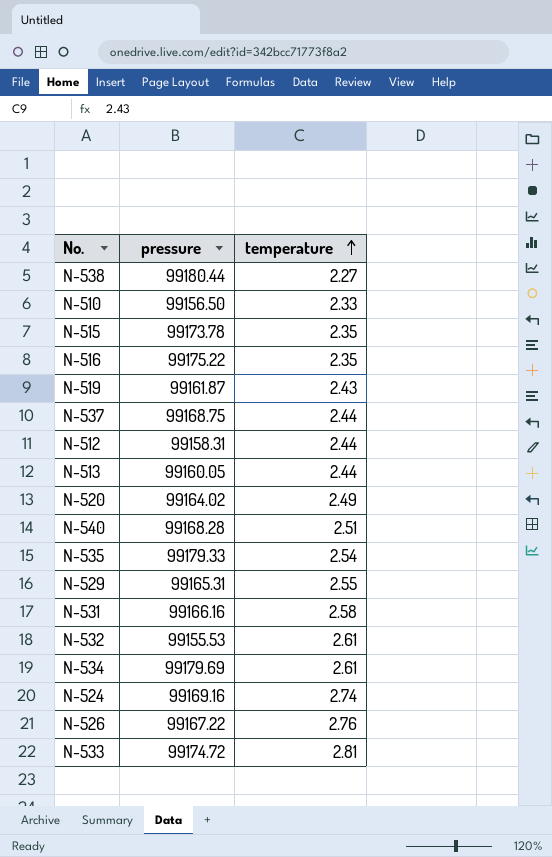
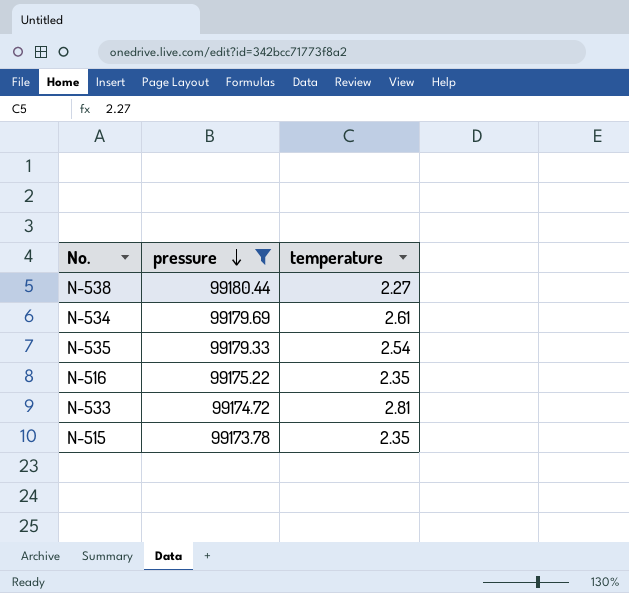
filter: none -> pressure >= 99173.78
row order: temperature ascending -> pressure descending

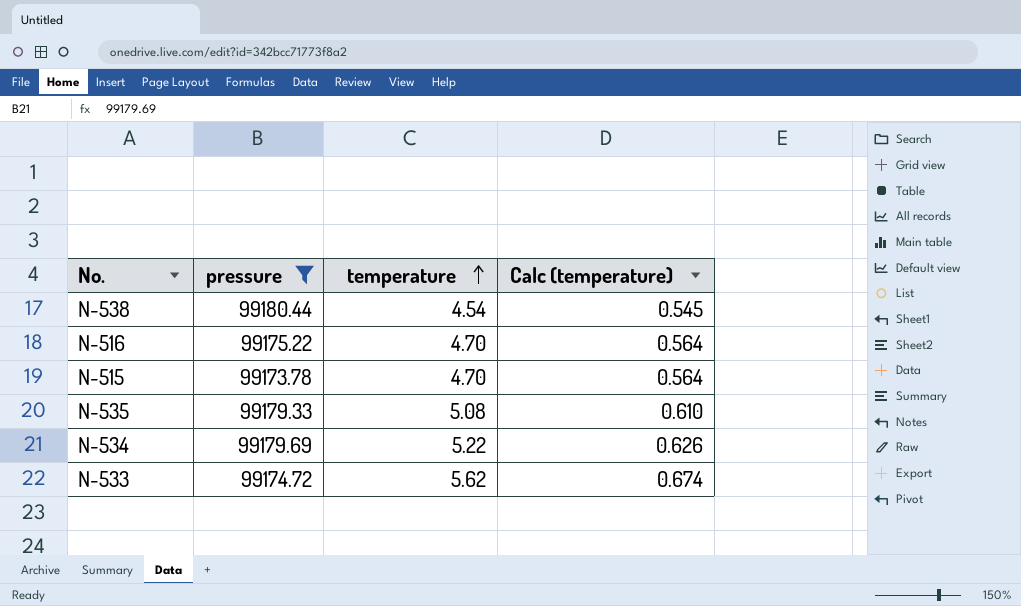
row order: pressure descending -> temperature ascending
column Calc (temperature) | formula: none -> [temperature] * 0.12
N-538 | temperature: 2.27 -> 4.54
N-516 | temperature: 2.35 -> 4.70
N-515 | temperature: 2.35 -> 4.70
N-535 | temperature: 2.54 -> 5.08
N-534 | temperature: 2.61 -> 5.22
N-533 | temperature: 2.81 -> 5.62

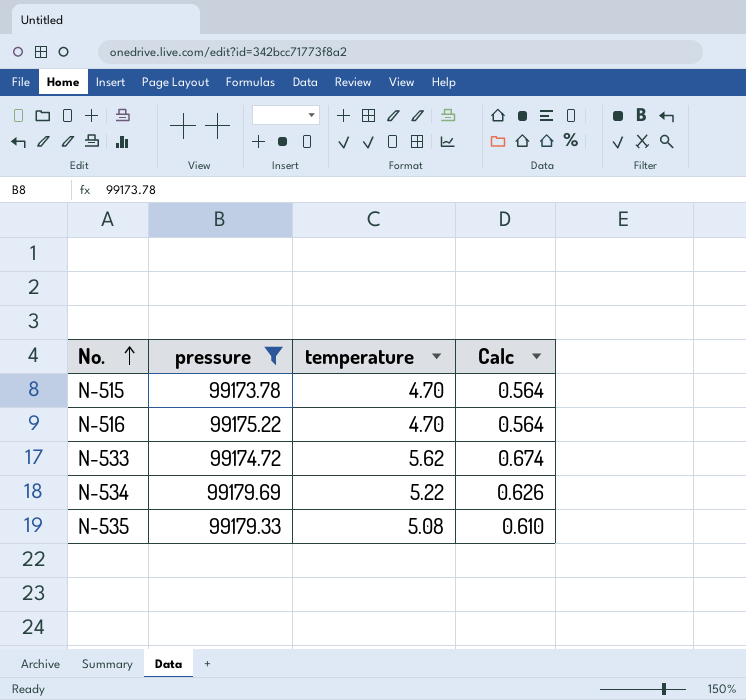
row order: temperature ascending -> No. ascending
column name: Calc (temperature) -> Calc
row N-538: 99180.44 | 4.54 | 0.545 -> none

